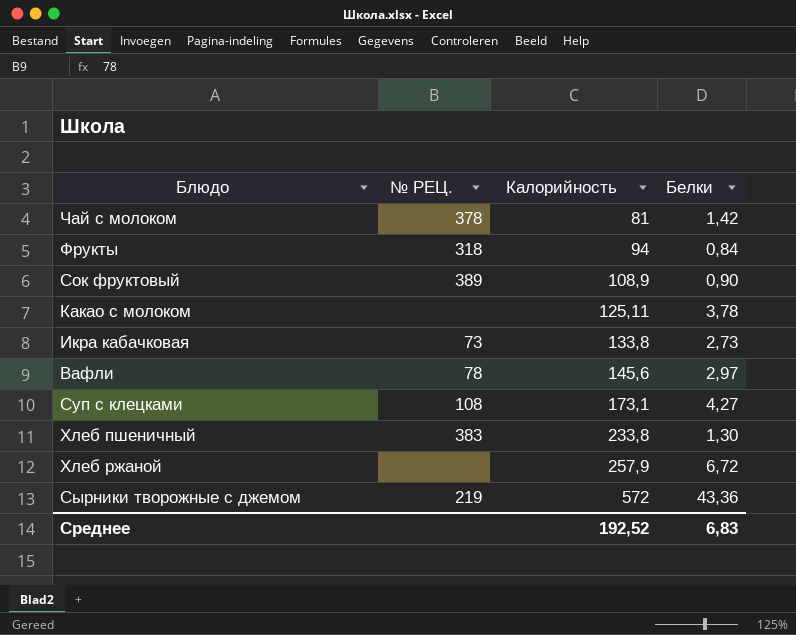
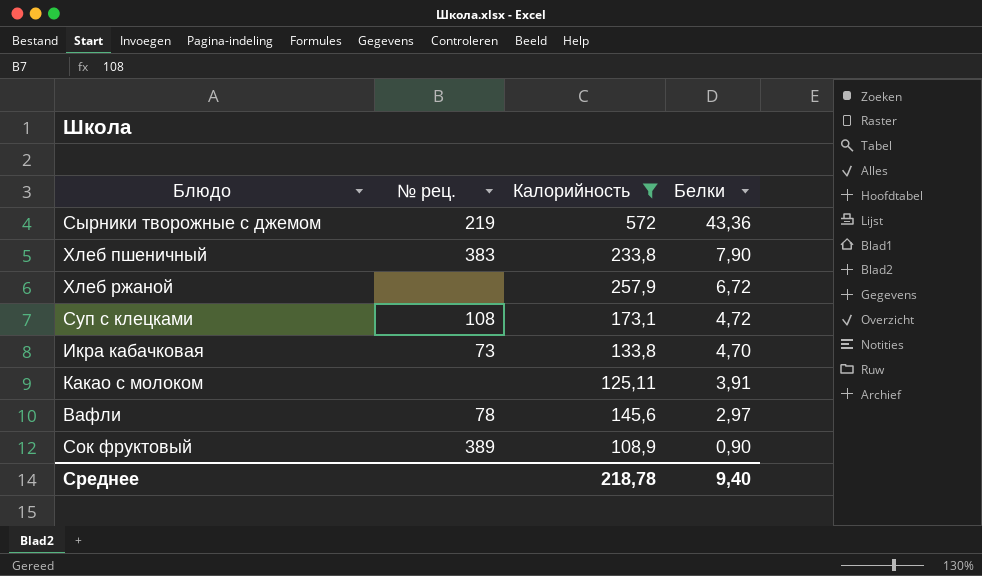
filter: none -> Калорийность >= 108,9
row order: Калорийность ascending -> Белки descending
column name: № РЕЦ. -> № рец.
Хлеб пшеничный | Белки: 1,30 -> 7,90
Суп с клецками | Белки: 4,27 -> 4,72
Икра кабачковая | Белки: 2,73 -> 4,70
Какао с молоком | Белки: 3,78 -> 3,91
Среднее | Калорийность: 192,52 -> 218,78
Среднее | Белки: 6,83 -> 9,40

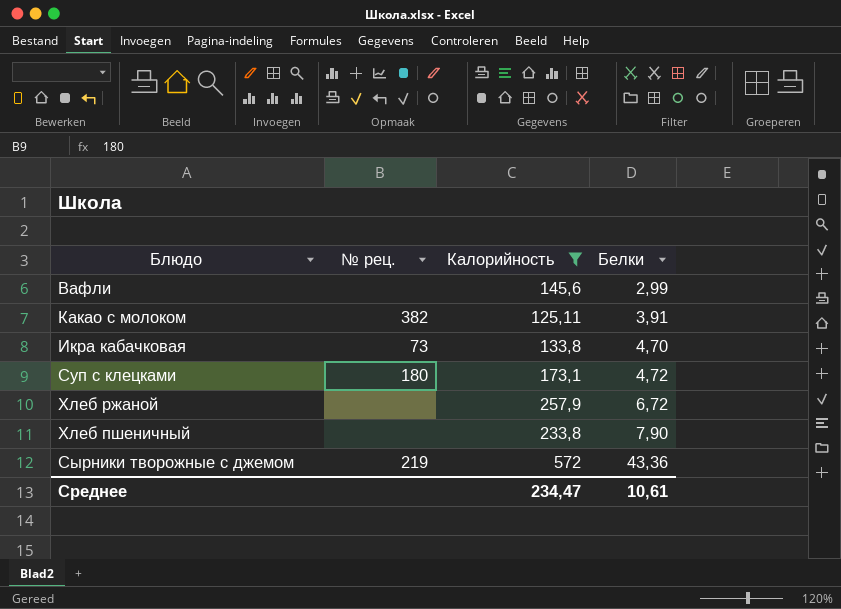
row order: Белки descending -> Белки ascending
row Сок фруктовый: 389 | 108,9 | 0,90 -> none
Вафли | № рец.: 78 -> none
Вафли | Белки: 2,97 -> 2,99
Какао с молоком | № рец.: none -> 382
Суп с клецками | № рец.: 108 -> 180
Хлеб пшеничный | № рец.: 383 -> none
Среднее | Калорийность: 218,78 -> 234,47
Среднее | Белки: 9,40 -> 10,61

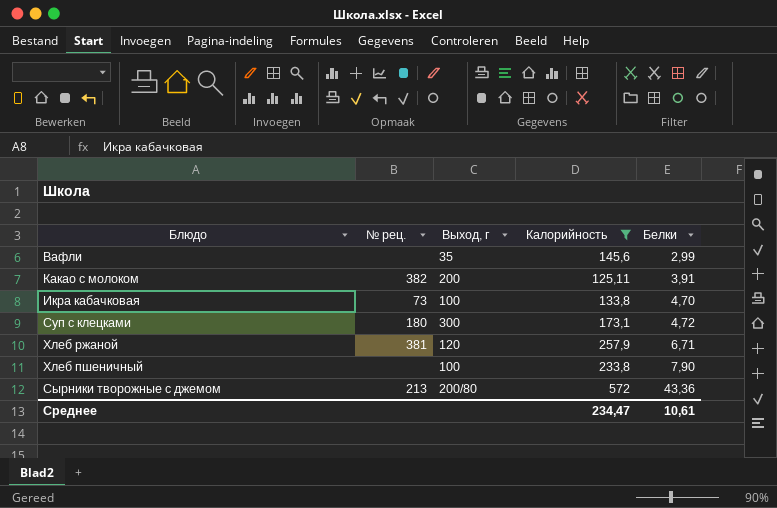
column Выход, г | position: none -> 3
Хлеб ржаной | № рец.: none -> 381
Хлеб ржаной | Белки: 6,72 -> 6,71
Сырники творожные с джемом | № рец.: 219 -> 213

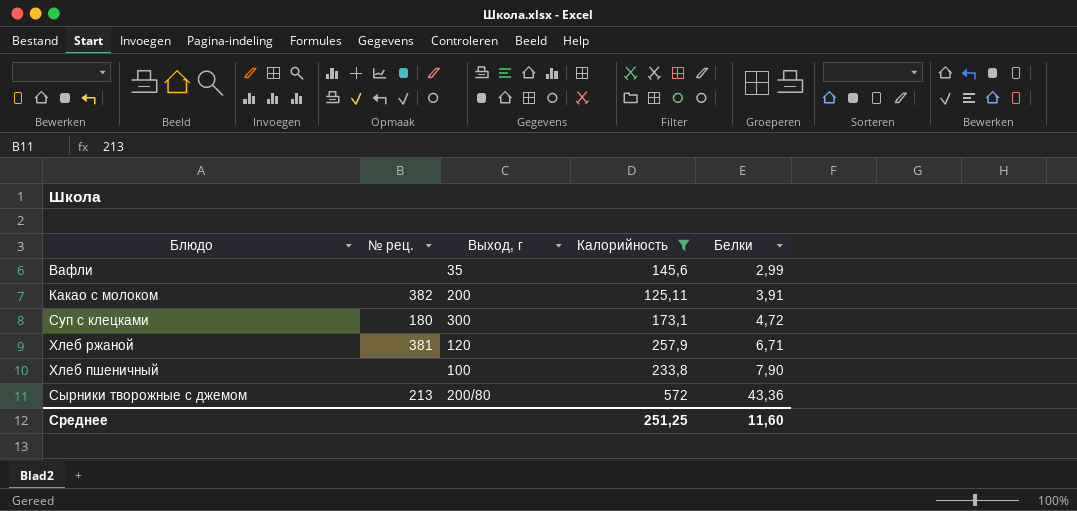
row Икра кабачковая: 73 | 100 | 133,8 | 4,70 -> none
Среднее | Калорийность: 234,47 -> 251,25
Среднее | Белки: 10,61 -> 11,60

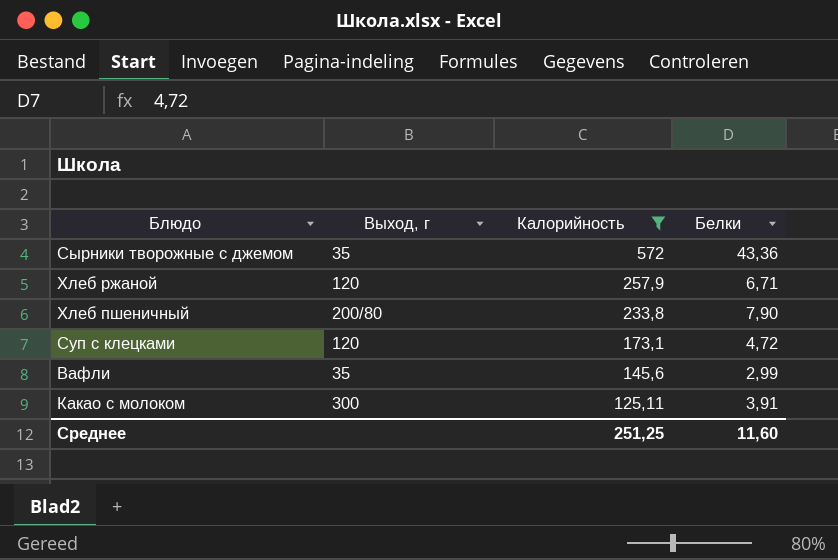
row order: Белки ascending -> Калорийность descending
column № рец. | position: 2 -> none
Сырники творожные с джемом | Выход, г: 200/80 -> 35
Хлеб пшеничный | Выход, г: 100 -> 200/80
Суп с клецками | Выход, г: 300 -> 120
Какао с молоком | Выход, г: 200 -> 300

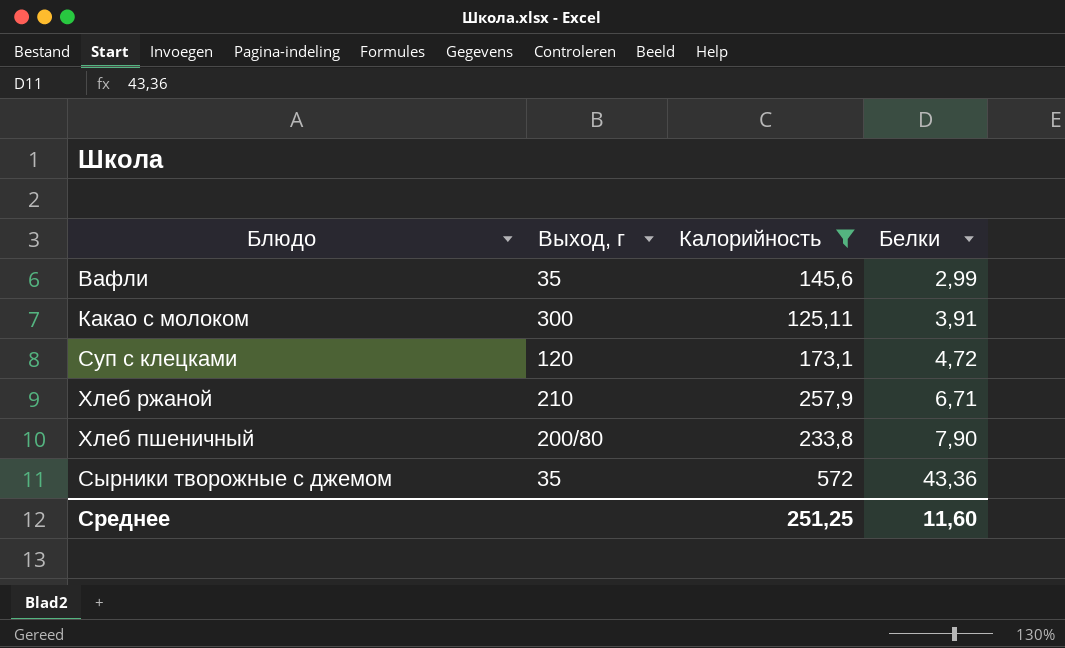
row order: Калорийность descending -> Белки ascending
Хлеб ржаной | Выход, г: 120 -> 210

